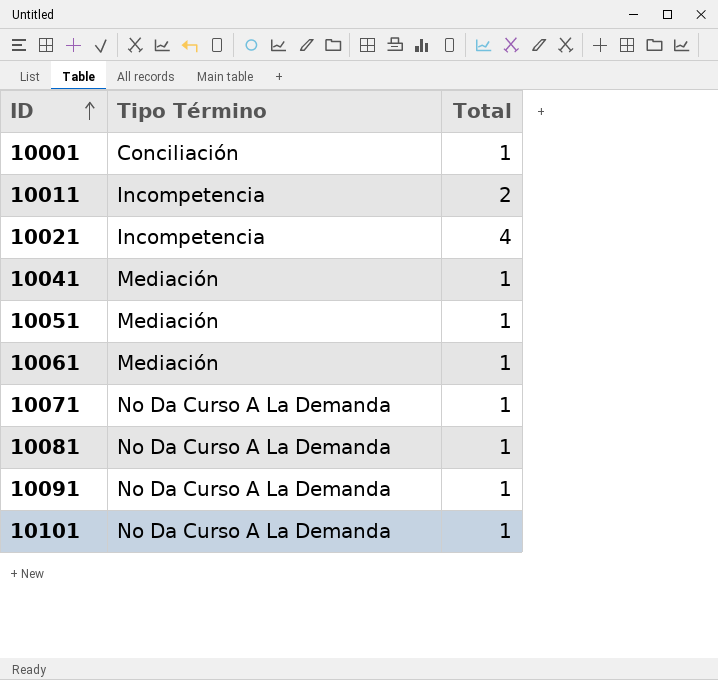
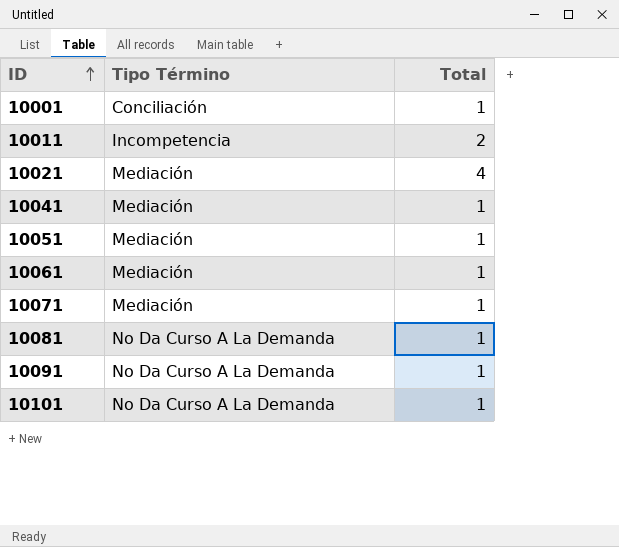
10021 | Tipo Término: Incompetencia -> Mediación
10071 | Tipo Término: No Da Curso A La Demanda -> Mediación

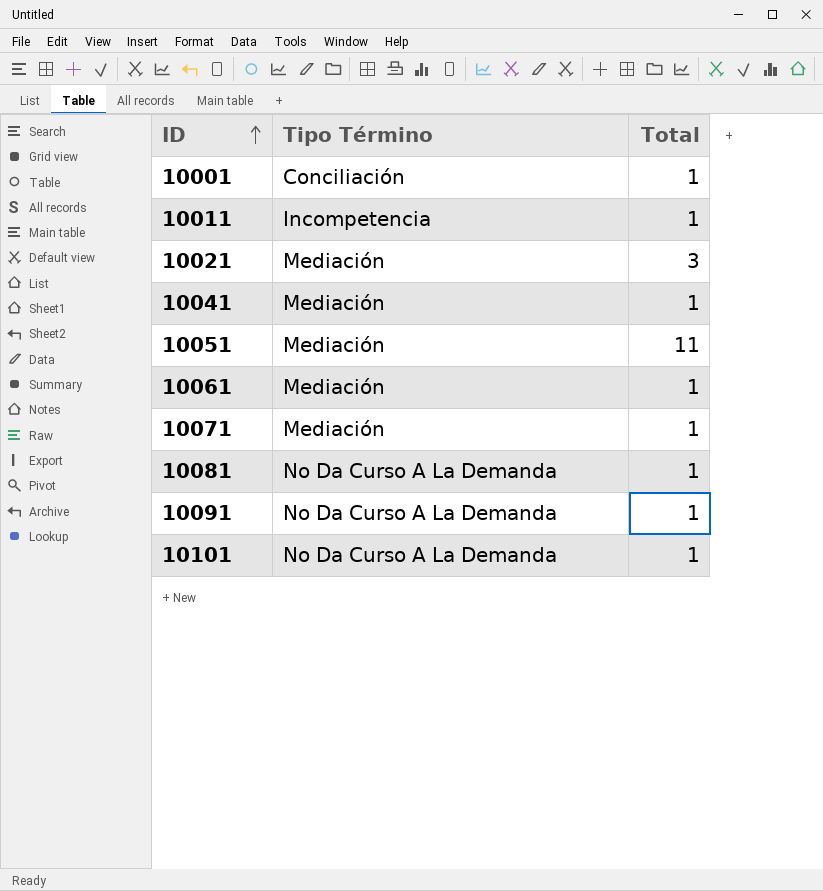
10011 | Total: 2 -> 1
10021 | Total: 4 -> 3
10051 | Total: 1 -> 11

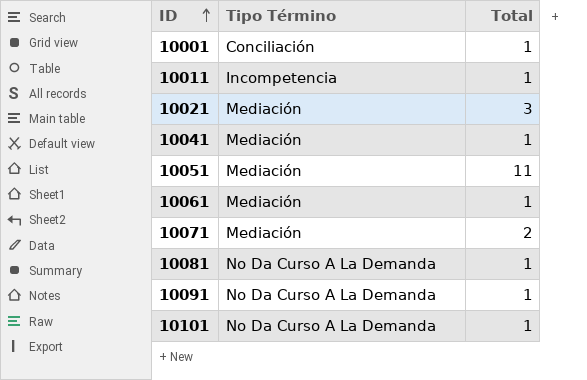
10071 | Total: 1 -> 2

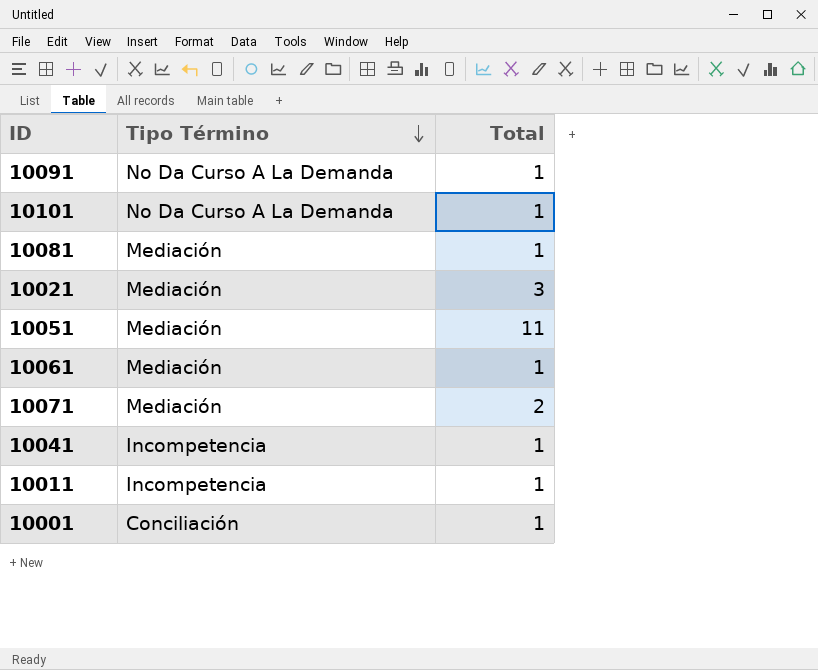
row order: ID ascending -> Tipo Término descending
10081 | Tipo Término: No Da Curso A La Demanda -> Mediación
10041 | Tipo Término: Mediación -> Incompetencia

